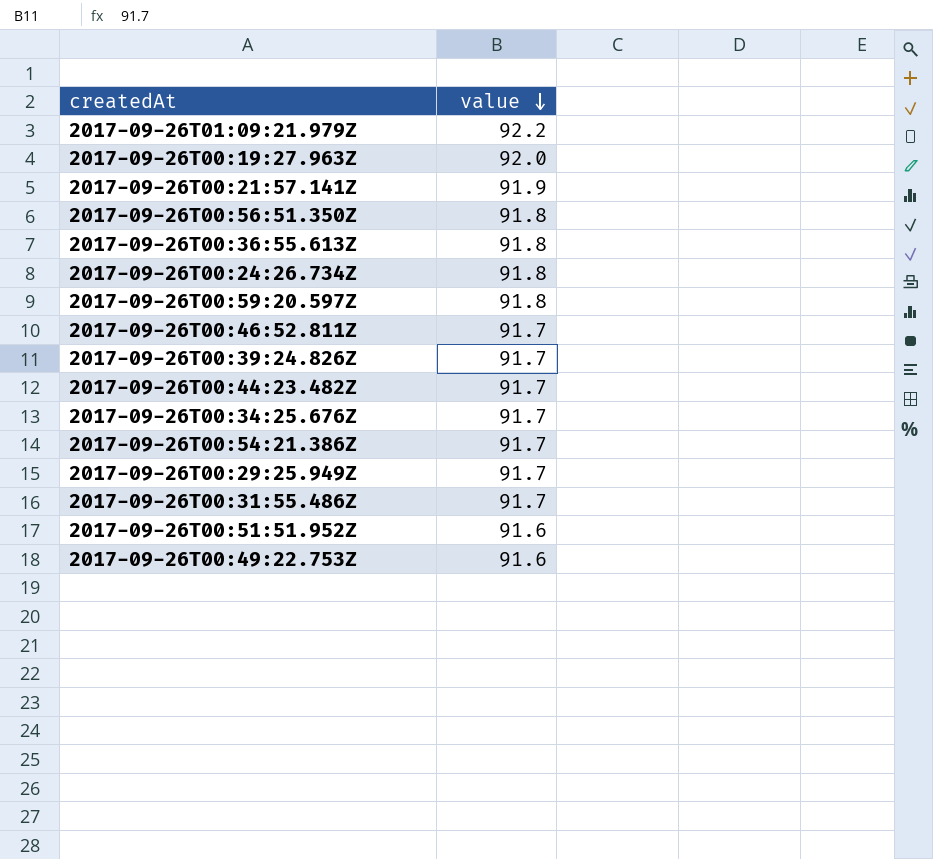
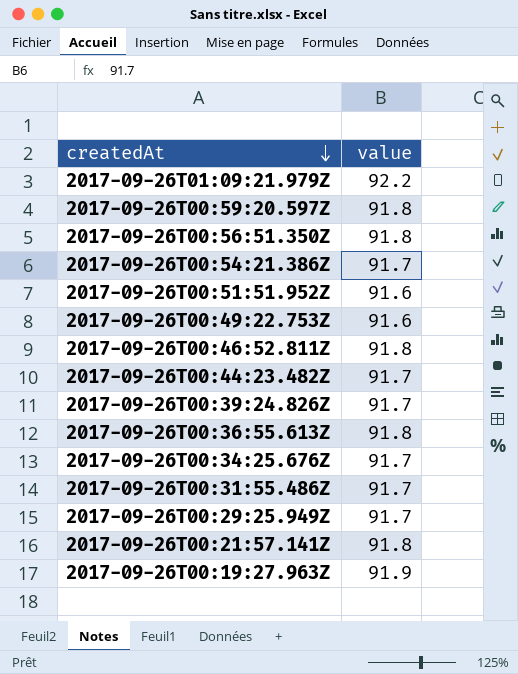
row order: value descending -> createdAt descending
row 2017-09-26T00:24:26.734Z: 91.8 -> none
2017-09-26T00:46:52.811Z | value: 91.7 -> 91.8
2017-09-26T00:21:57.141Z | value: 91.9 -> 91.8
2017-09-26T00:19:27.963Z | value: 92.0 -> 91.9

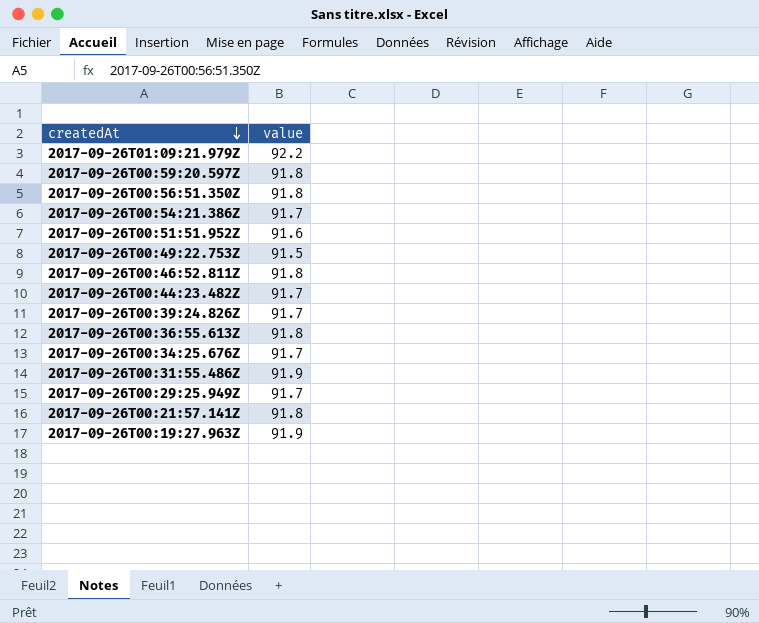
2017-09-26T00:49:22.753Z | value: 91.6 -> 91.5
2017-09-26T00:31:55.486Z | value: 91.7 -> 91.9

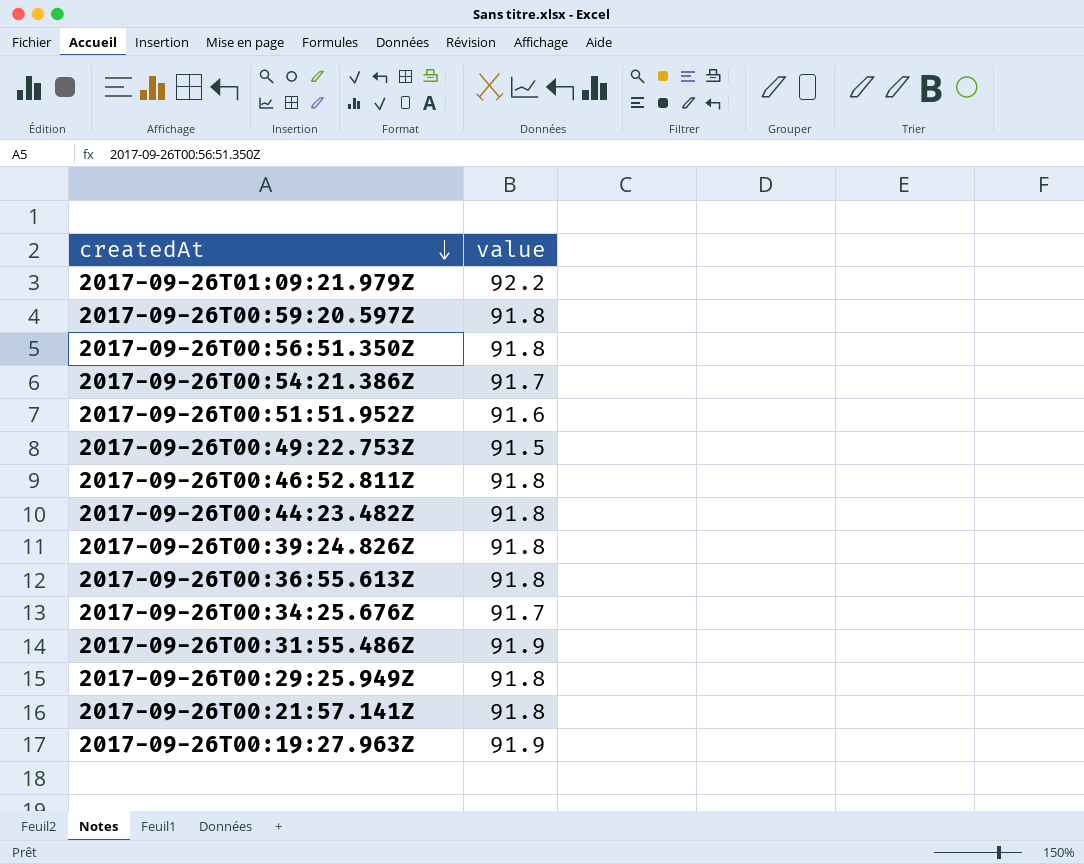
2017-09-26T00:44:23.482Z | value: 91.7 -> 91.8
2017-09-26T00:39:24.826Z | value: 91.7 -> 91.8
2017-09-26T00:29:25.949Z | value: 91.7 -> 91.8

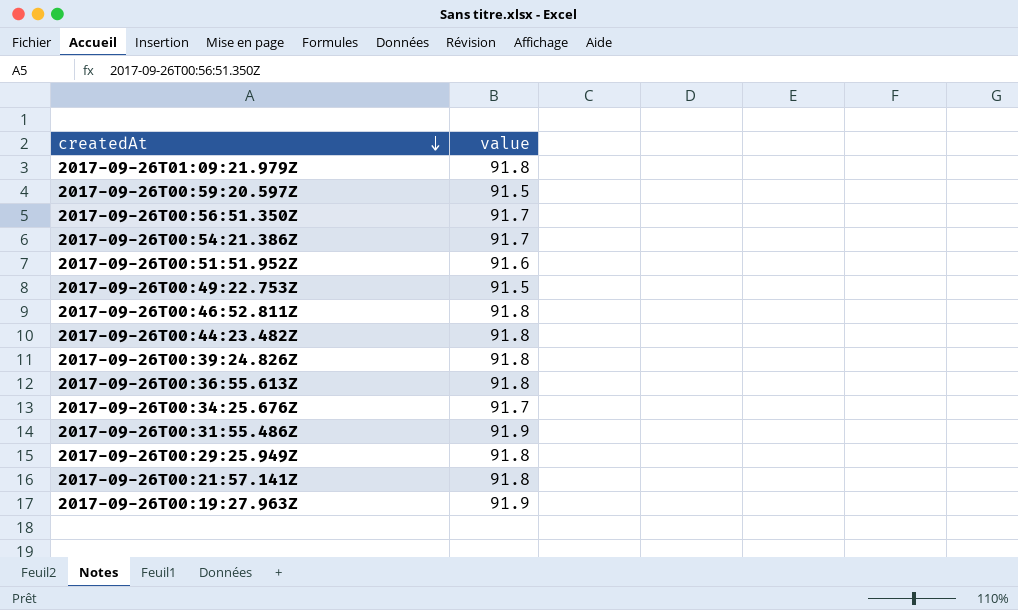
2017-09-26T01:09:21.979Z | value: 92.2 -> 91.8
2017-09-26T00:59:20.597Z | value: 91.8 -> 91.5
2017-09-26T00:56:51.350Z | value: 91.8 -> 91.7

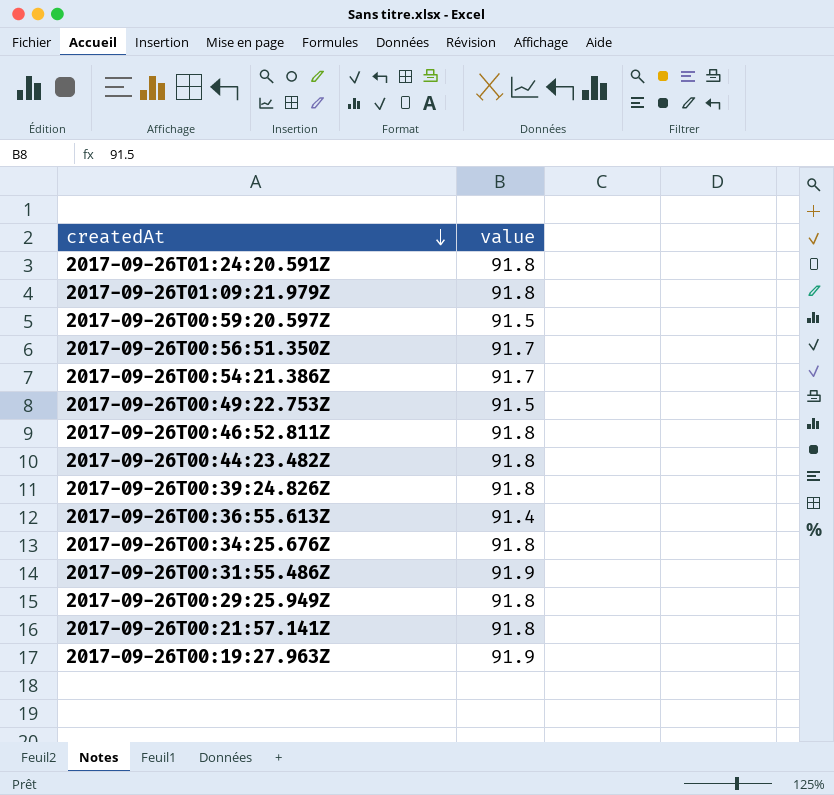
row 2017-09-26T00:51:51.952Z: 91.6 -> none
row 2017-09-26T01:24:20.591Z: none -> 91.8
2017-09-26T00:36:55.613Z | value: 91.8 -> 91.4
2017-09-26T00:34:25.676Z | value: 91.7 -> 91.8

